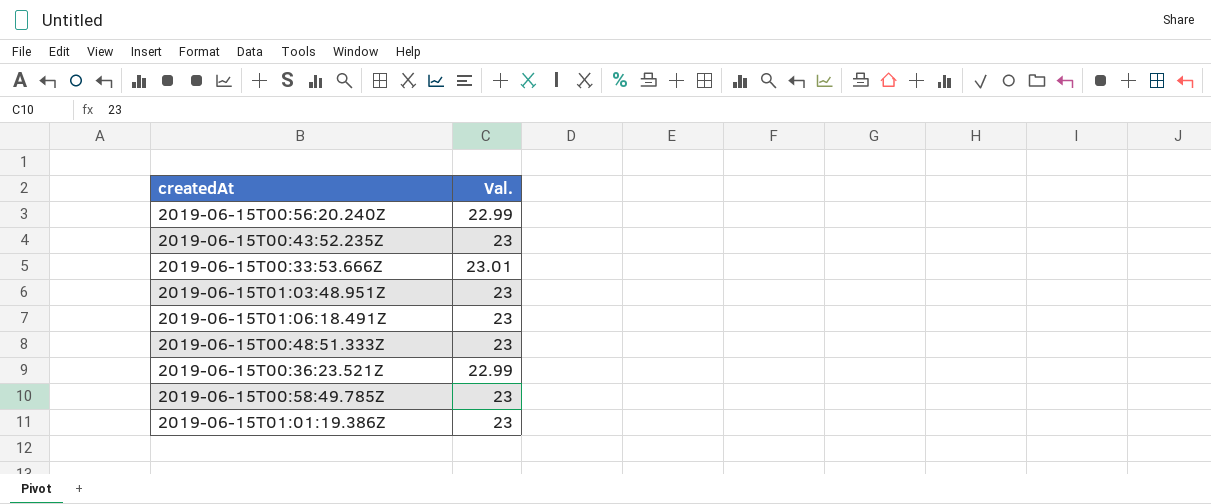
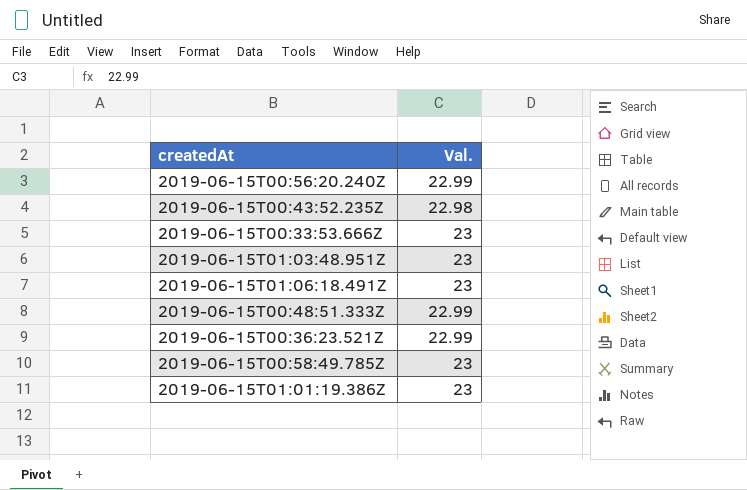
2019-06-15T00:43:52.235Z | Val.: 23 -> 22.98
2019-06-15T00:33:53.666Z | Val.: 23.01 -> 23
2019-06-15T00:48:51.333Z | Val.: 23 -> 22.99

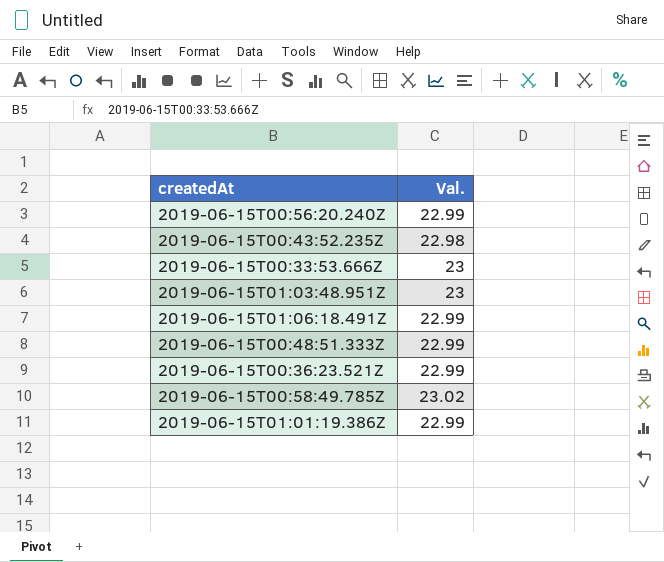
2019-06-15T01:06:18.491Z | Val.: 23 -> 22.99
2019-06-15T00:58:49.785Z | Val.: 23 -> 23.02
2019-06-15T01:01:19.386Z | Val.: 23 -> 22.99

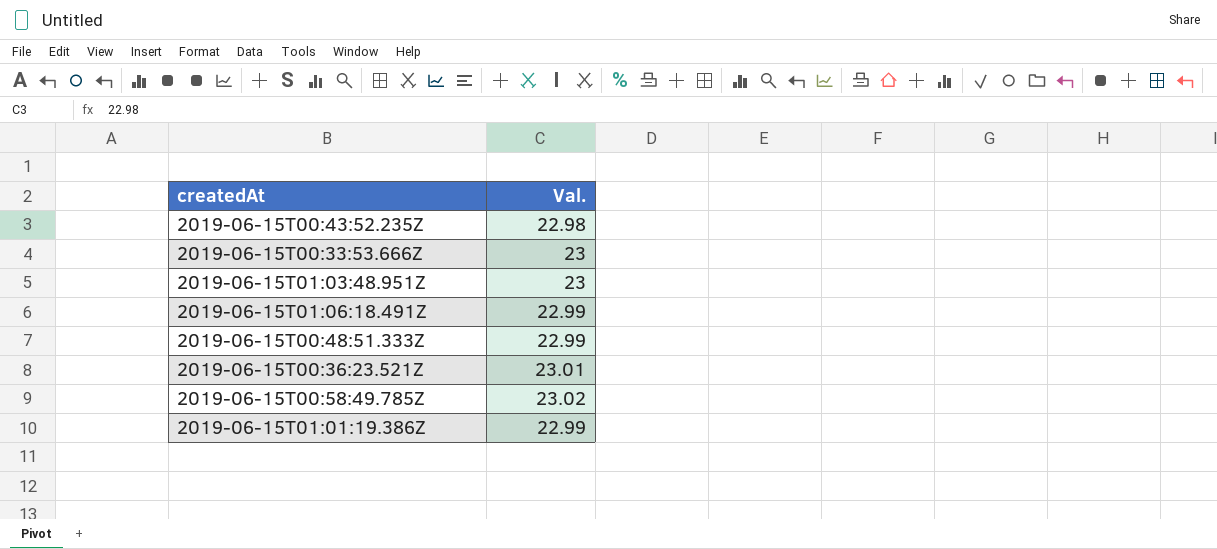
row 2019-06-15T00:56:20.240Z: 22.99 -> none
2019-06-15T00:36:23.521Z | Val.: 22.99 -> 23.01

